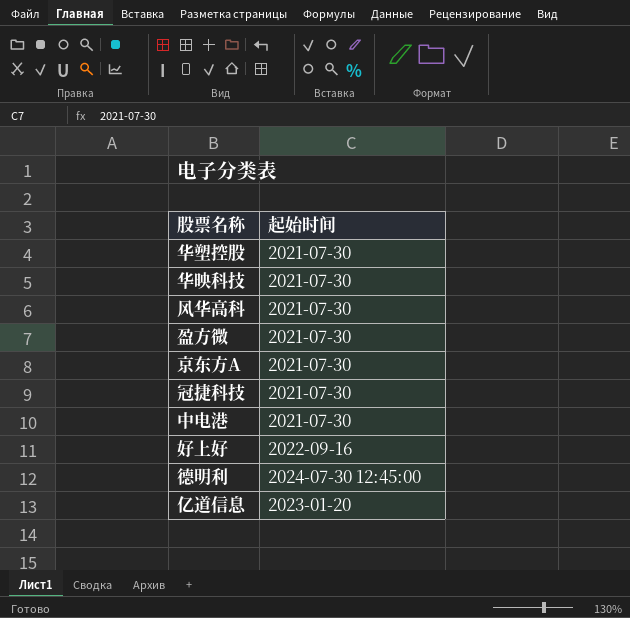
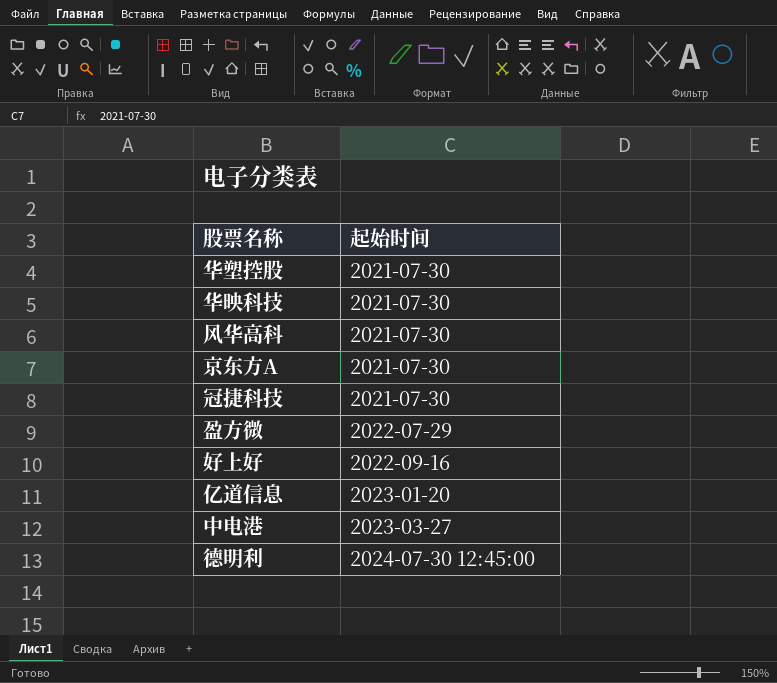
row order: none -> 起始时间 ascending
盈方微 | 起始时间: 2021-07-30 -> 2022-07-29
中电港 | 起始时间: 2021-07-30 -> 2023-03-27

